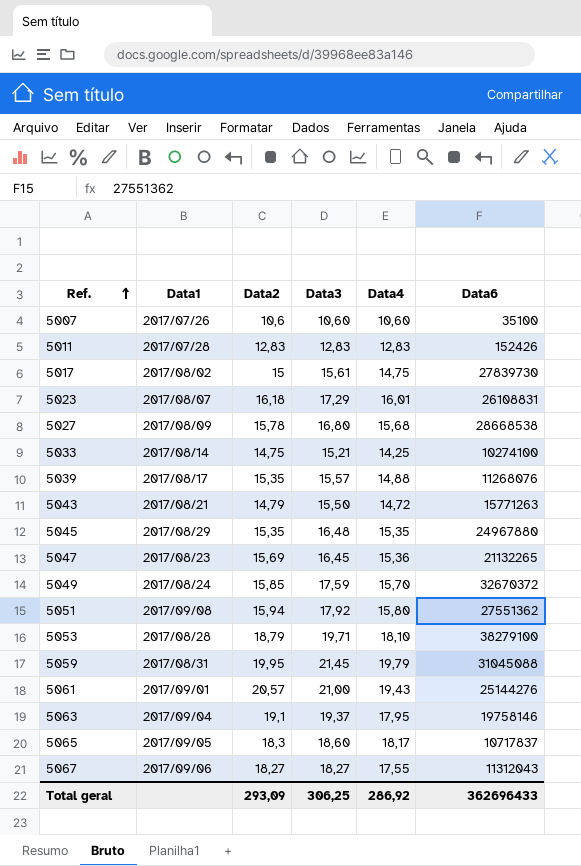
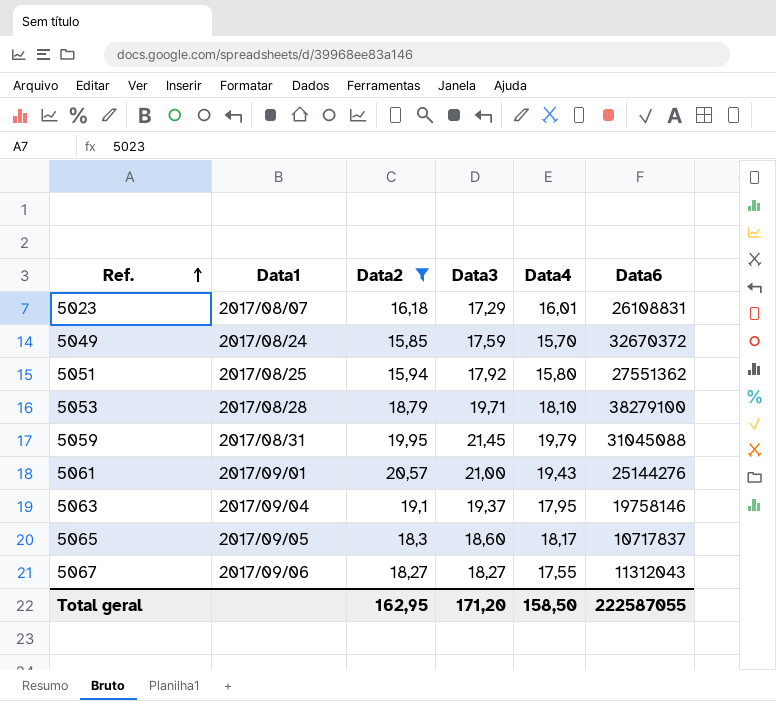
filter: none -> Data2 >= 15,85
5051 | Data1: 2017/09/08 -> 2017/08/25
Total geral | Data2: 293,09 -> 162,95
Total geral | Data3: 306,25 -> 171,20
Total geral | Data4: 286,92 -> 158,50
Total geral | Data6: 362696433 -> 222587055

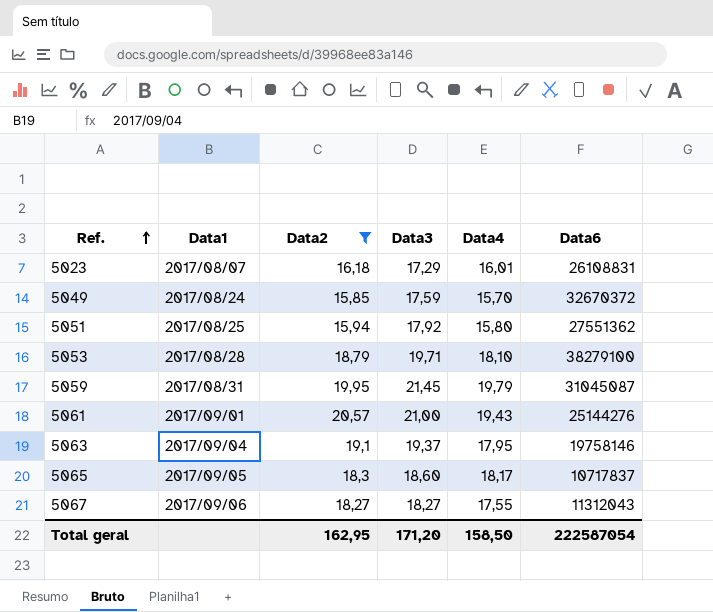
5059 | Data6: 31045088 -> 31045087
Total geral | Data6: 222587055 -> 222587054

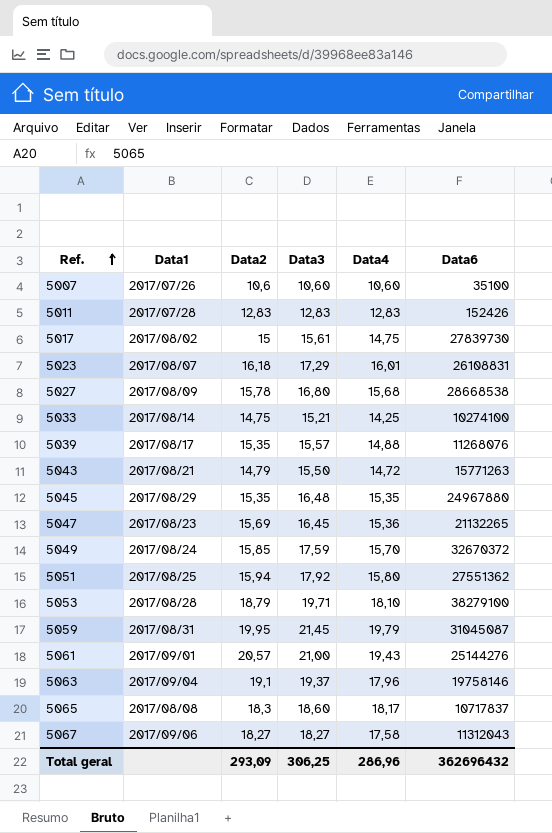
filter: Data2 >= 15,85 -> none
5063 | Data4: 17,95 -> 17,96
5065 | Data1: 2017/09/05 -> 2017/08/08
5067 | Data4: 17,55 -> 17,58
Total geral | Data2: 162,95 -> 293,09
Total geral | Data3: 171,20 -> 306,25
Total geral | Data4: 158,50 -> 286,96
Total geral | Data6: 222587054 -> 362696432

